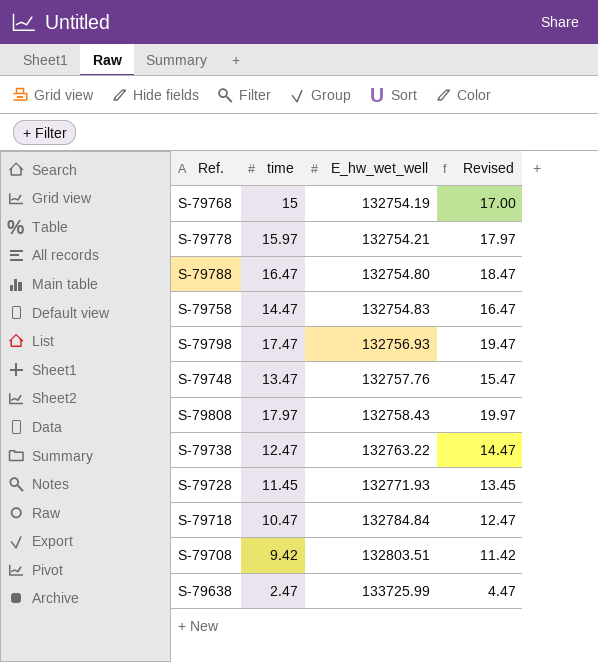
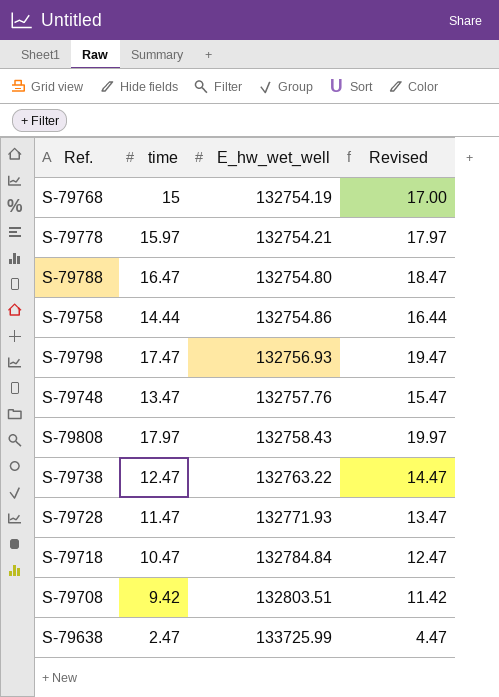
S-79758 | time: 14.47 -> 14.44
S-79758 | E_hw_wet_well: 132754.83 -> 132754.86
S-79758 | Revised: 16.47 -> 16.44
S-79728 | time: 11.45 -> 11.47
S-79728 | Revised: 13.45 -> 13.47

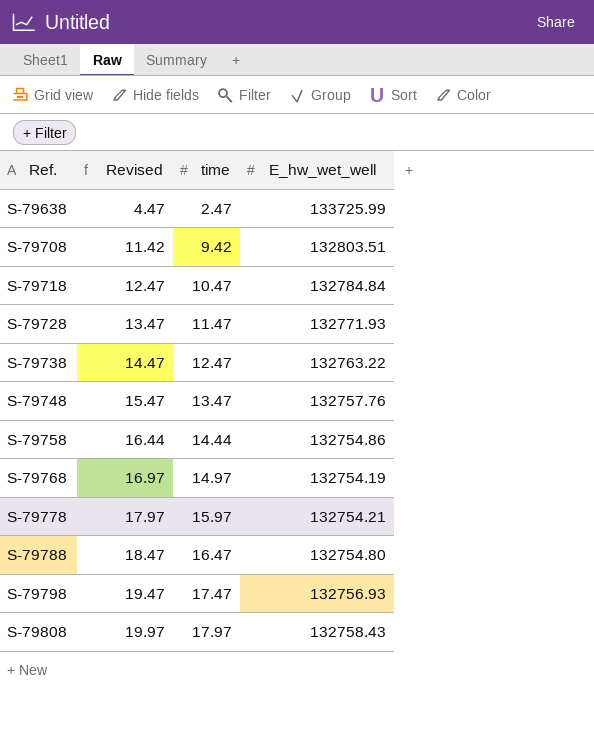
row order: E_hw_wet_well ascending -> Ref. ascending
column Revised | position: 4 -> 2
S-79768 | Revised: 17.00 -> 16.97
S-79768 | time: 15 -> 14.97

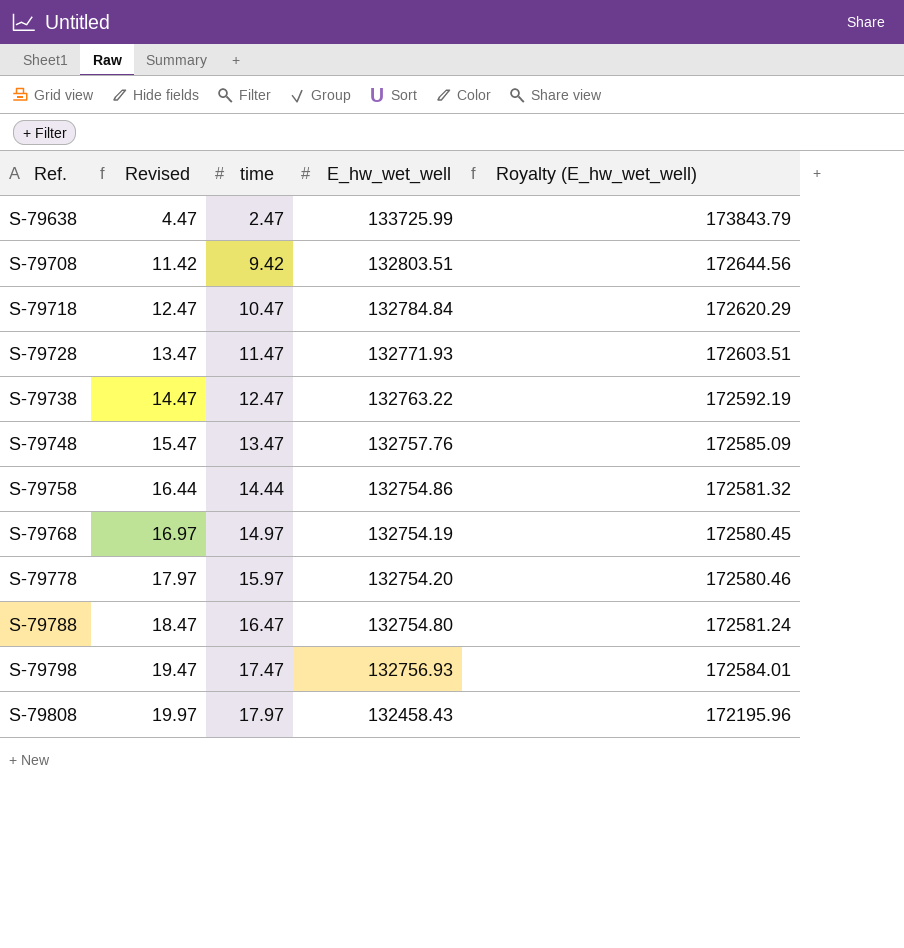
column Royalty (E_hw_wet_well) | formula: none -> [E_hw_wet_well] * 1.3
S-79778 | E_hw_wet_well: 132754.21 -> 132754.20
S-79808 | E_hw_wet_well: 132758.43 -> 132458.43

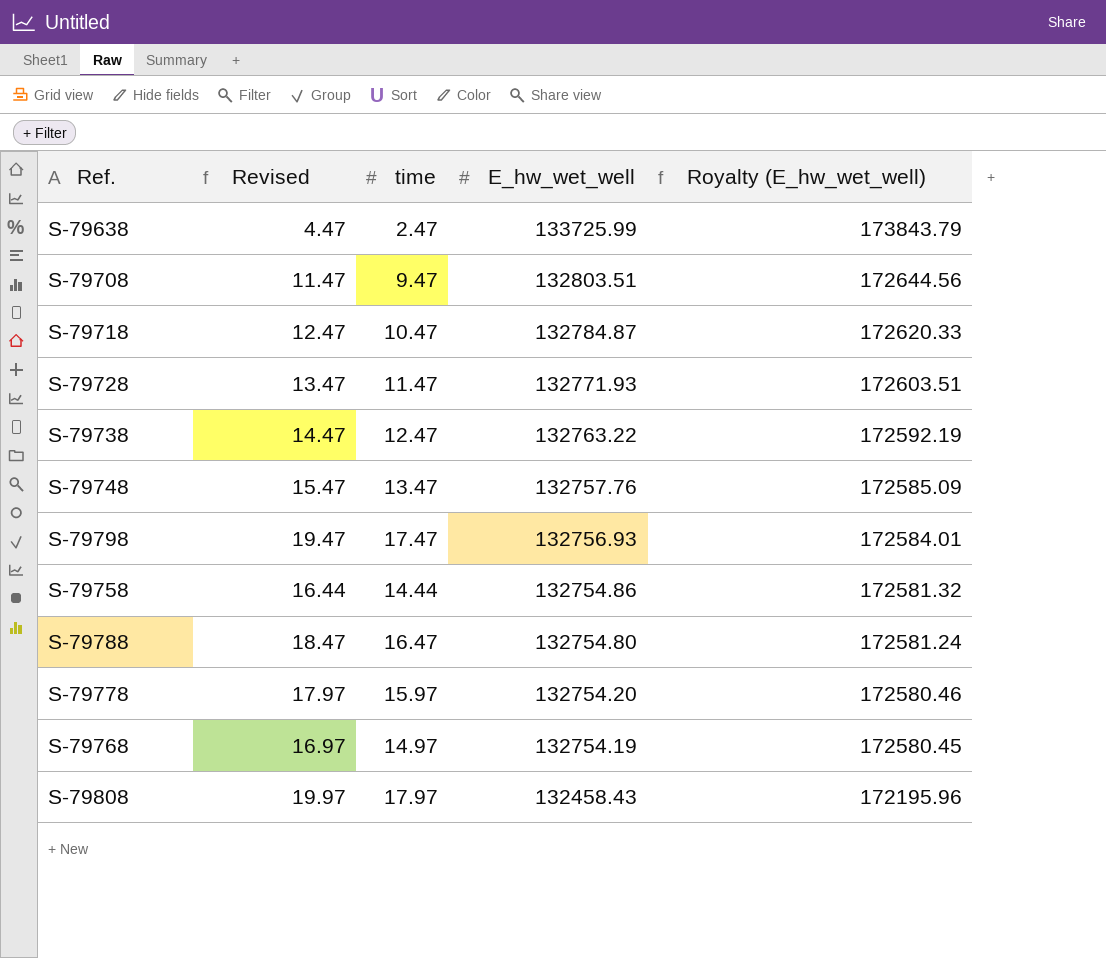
row order: Ref. ascending -> E_hw_wet_well descending
S-79708 | Revised: 11.42 -> 11.47
S-79708 | time: 9.42 -> 9.47
S-79718 | E_hw_wet_well: 132784.84 -> 132784.87
S-79718 | Royalty (E_hw_wet_well): 172620.29 -> 172620.33

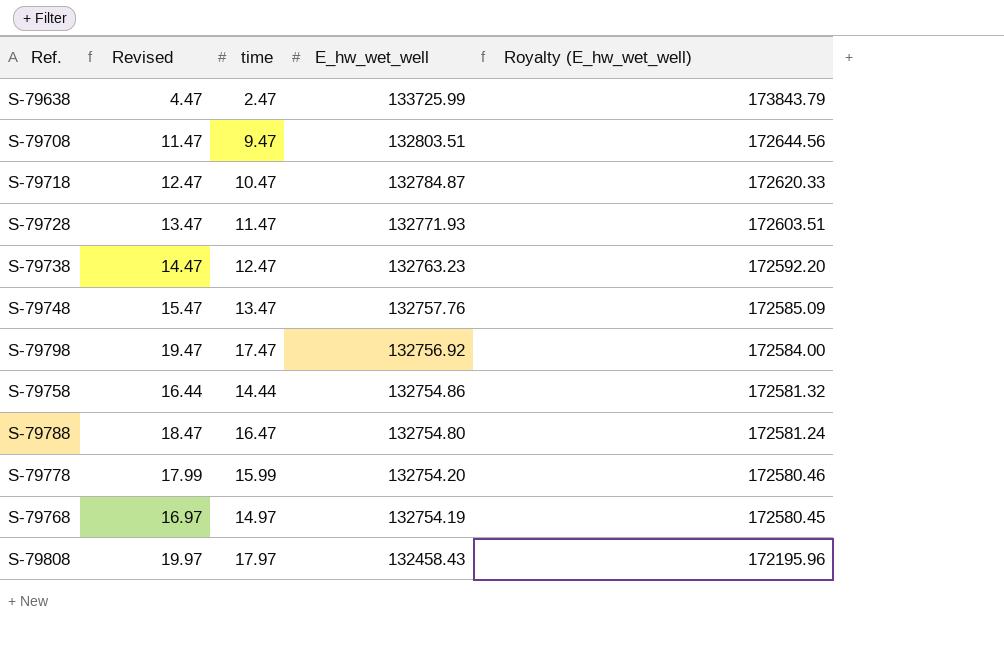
S-79738 | E_hw_wet_well: 132763.22 -> 132763.23
S-79738 | Royalty (E_hw_wet_well): 172592.19 -> 172592.20
S-79798 | E_hw_wet_well: 132756.93 -> 132756.92
S-79798 | Royalty (E_hw_wet_well): 172584.01 -> 172584.00
S-79778 | Revised: 17.97 -> 17.99
S-79778 | time: 15.97 -> 15.99

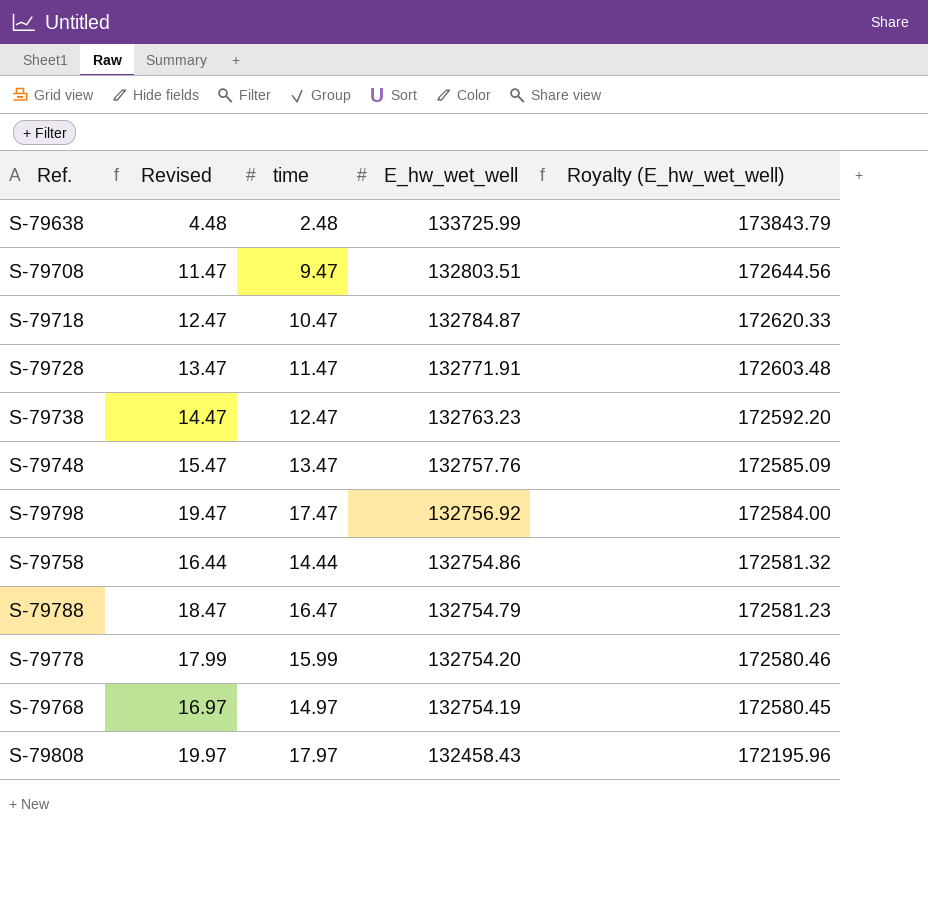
S-79638 | Revised: 4.47 -> 4.48
S-79638 | time: 2.47 -> 2.48
S-79728 | E_hw_wet_well: 132771.93 -> 132771.91
S-79728 | Royalty (E_hw_wet_well): 172603.51 -> 172603.48
S-79788 | E_hw_wet_well: 132754.80 -> 132754.79
S-79788 | Royalty (E_hw_wet_well): 172581.24 -> 172581.23

